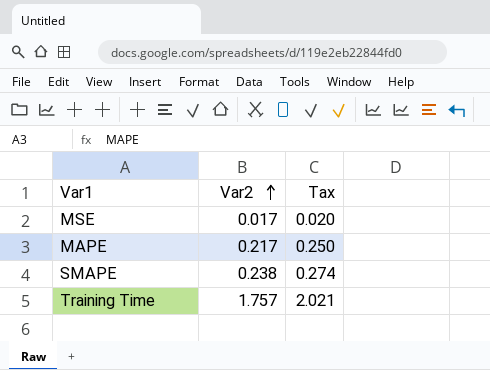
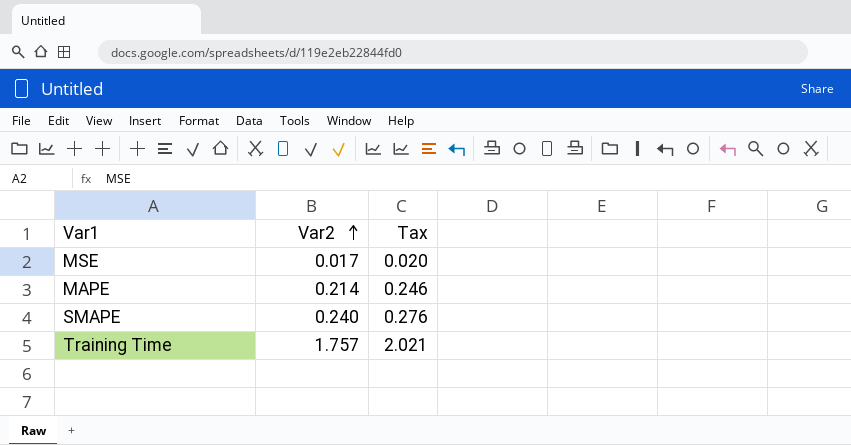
MAPE | Var2: 0.217 -> 0.214
MAPE | Tax: 0.250 -> 0.246
SMAPE | Var2: 0.238 -> 0.240
SMAPE | Tax: 0.274 -> 0.276

